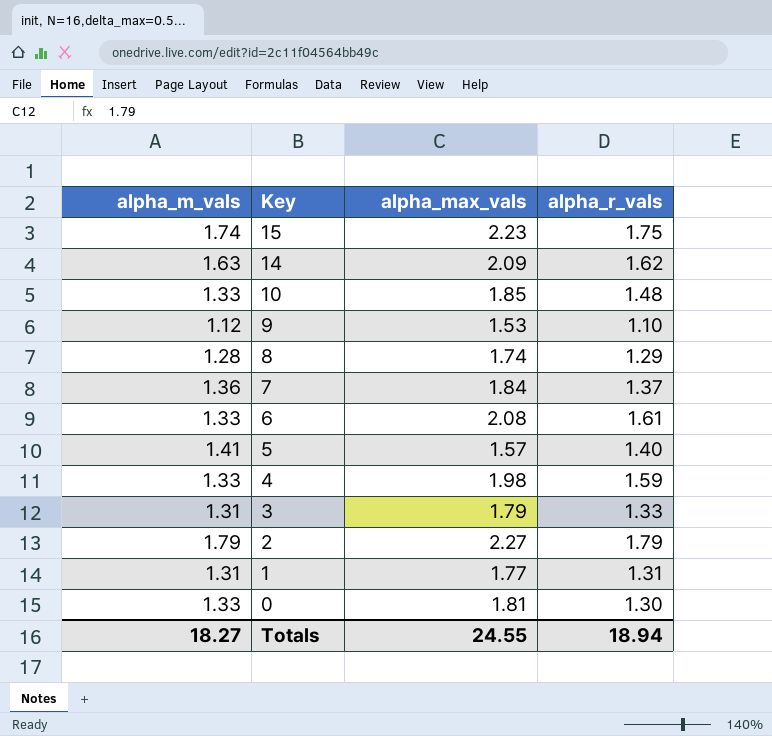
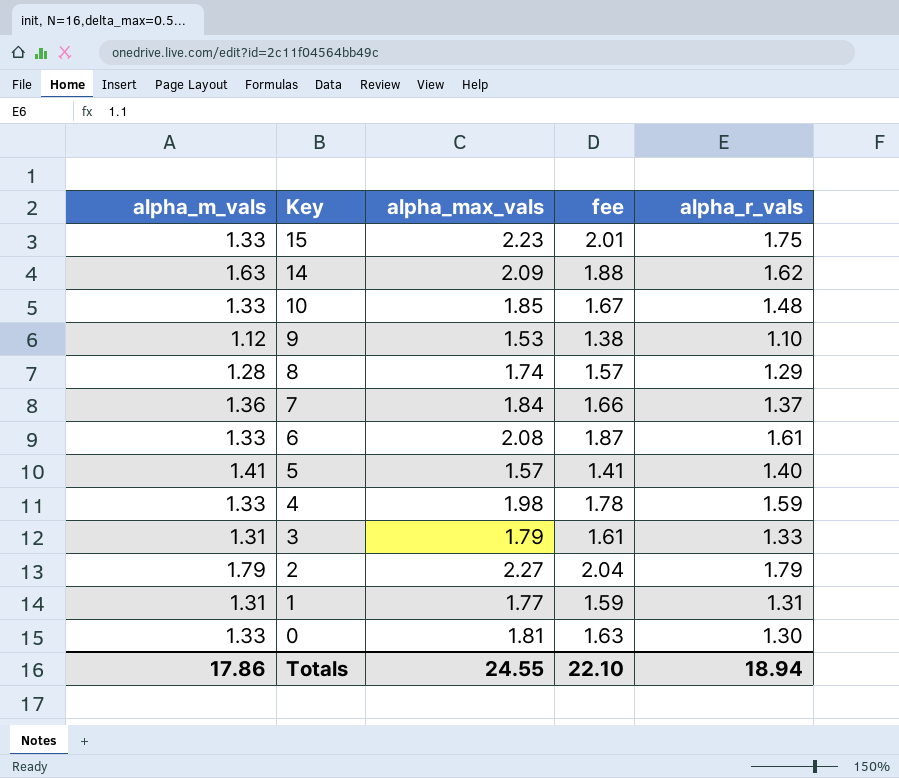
column fee | formula: none -> [alpha_max_vals] * 0.9
15 | alpha_m_vals: 1.74 -> 1.33
Totals | alpha_m_vals: 18.27 -> 17.86

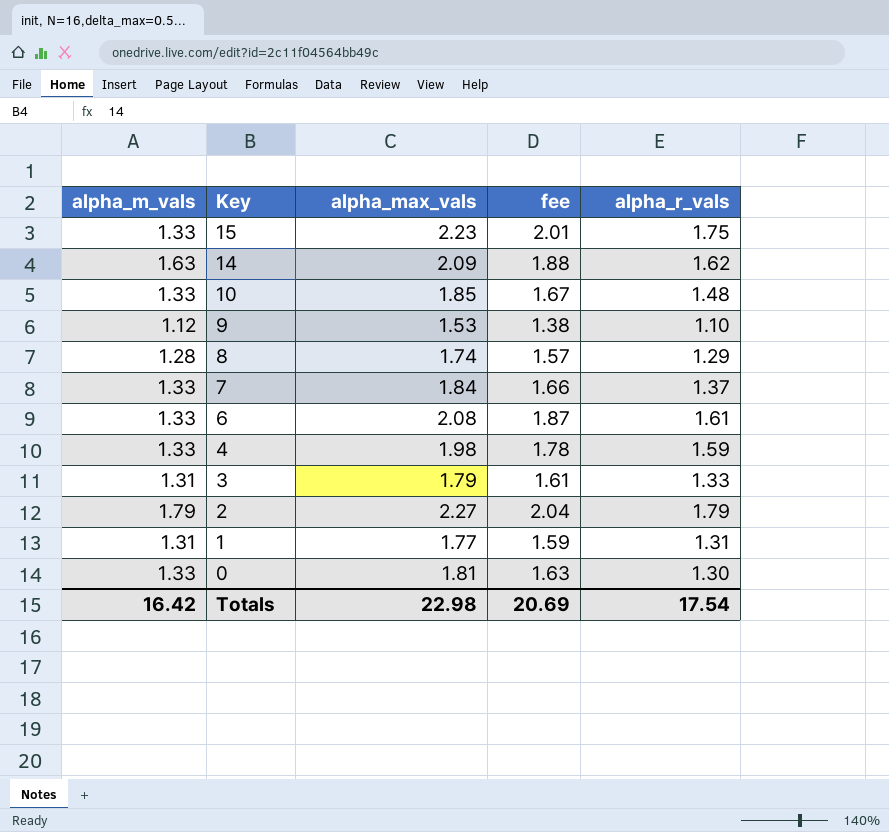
row 5: 1.41 | 1.57 | 1.41 | 1.40 -> none
7 | alpha_m_vals: 1.36 -> 1.33
Totals | alpha_m_vals: 17.86 -> 16.42
Totals | alpha_max_vals: 24.55 -> 22.98
Totals | fee: 22.10 -> 20.69
Totals | alpha_r_vals: 18.94 -> 17.54

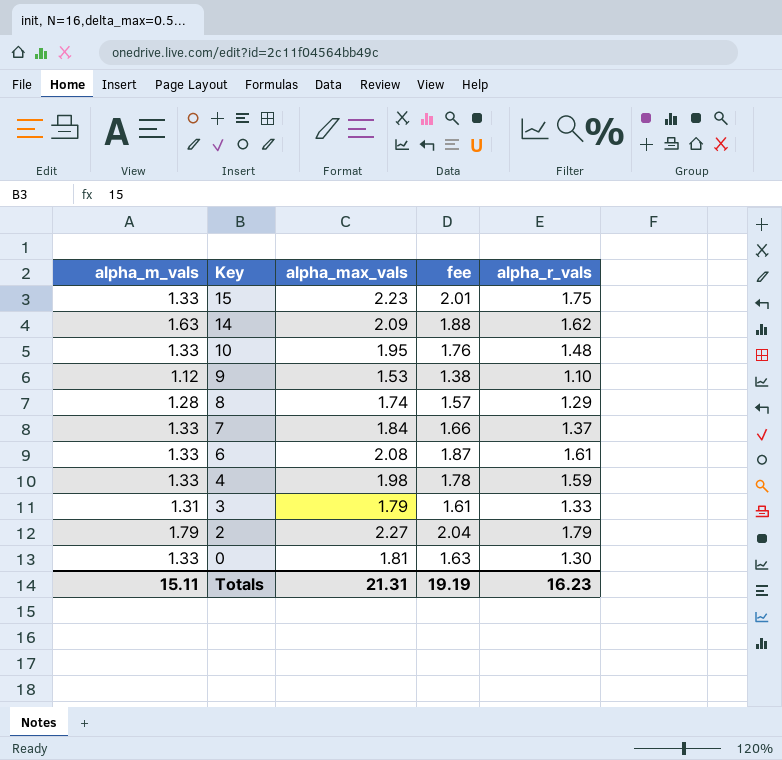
row 1: 1.31 | 1.77 | 1.59 | 1.31 -> none
10 | alpha_max_vals: 1.85 -> 1.95
10 | fee: 1.67 -> 1.76
Totals | alpha_m_vals: 16.42 -> 15.11
Totals | alpha_max_vals: 22.98 -> 21.31
Totals | fee: 20.69 -> 19.19
Totals | alpha_r_vals: 17.54 -> 16.23

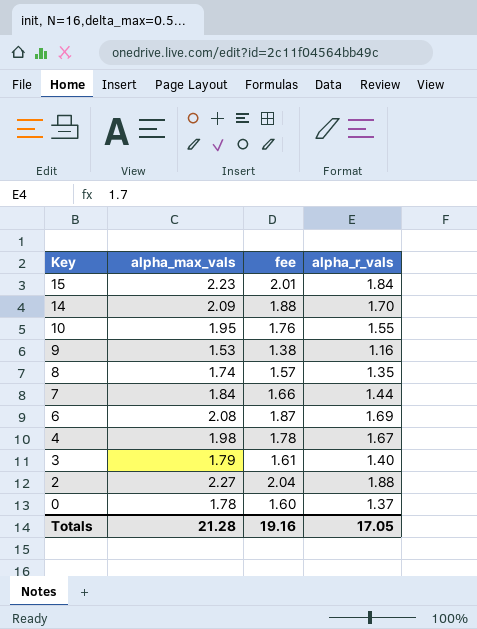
column alpha_m_vals | position: 1 -> none
15 | alpha_r_vals: 1.75 -> 1.84
14 | alpha_r_vals: 1.62 -> 1.70
10 | alpha_r_vals: 1.48 -> 1.55
9 | alpha_r_vals: 1.10 -> 1.16
8 | alpha_r_vals: 1.29 -> 1.35
7 | alpha_r_vals: 1.37 -> 1.44
6 | alpha_r_vals: 1.61 -> 1.69
4 | alpha_r_vals: 1.59 -> 1.67
3 | alpha_r_vals: 1.33 -> 1.40
2 | alpha_r_vals: 1.79 -> 1.88
0 | alpha_max_vals: 1.81 -> 1.78
0 | fee: 1.63 -> 1.60
0 | alpha_r_vals: 1.30 -> 1.37
Totals | alpha_max_vals: 21.31 -> 21.28
Totals | fee: 19.19 -> 19.16
Totals | alpha_r_vals: 16.23 -> 17.05

